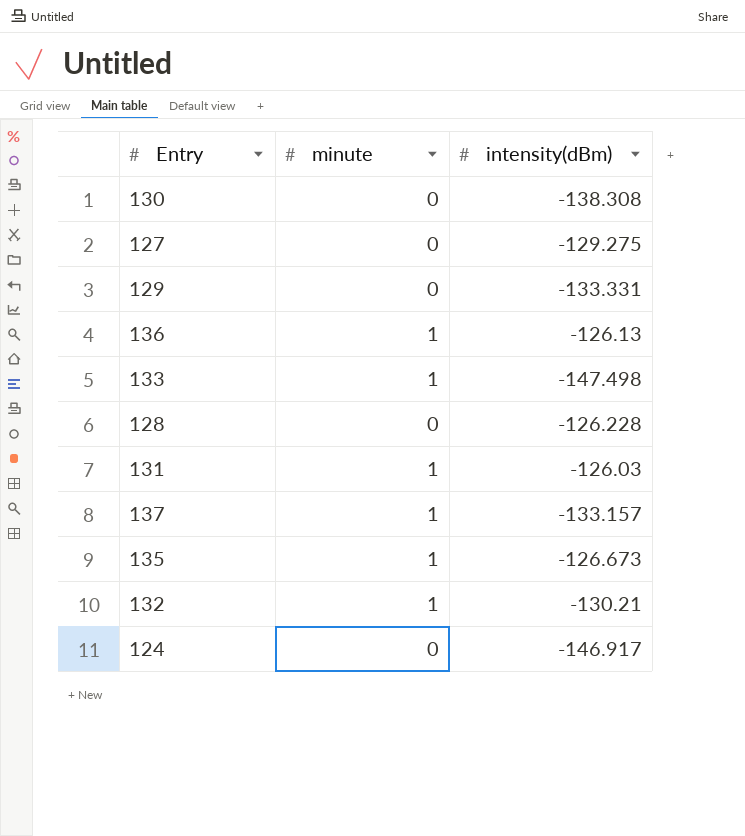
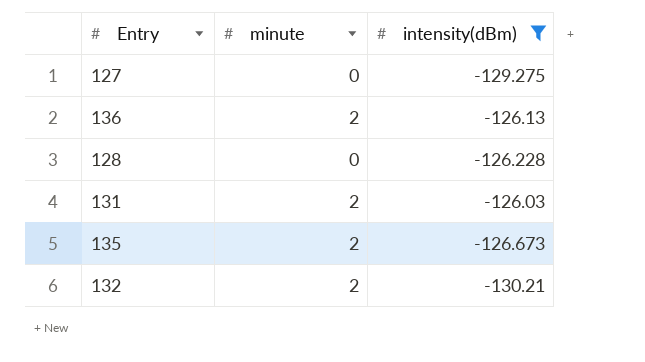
filter: none -> intensity(dBm) >= -130.21
136 | minute: 1 -> 2
131 | minute: 1 -> 2
135 | minute: 1 -> 2
132 | minute: 1 -> 2

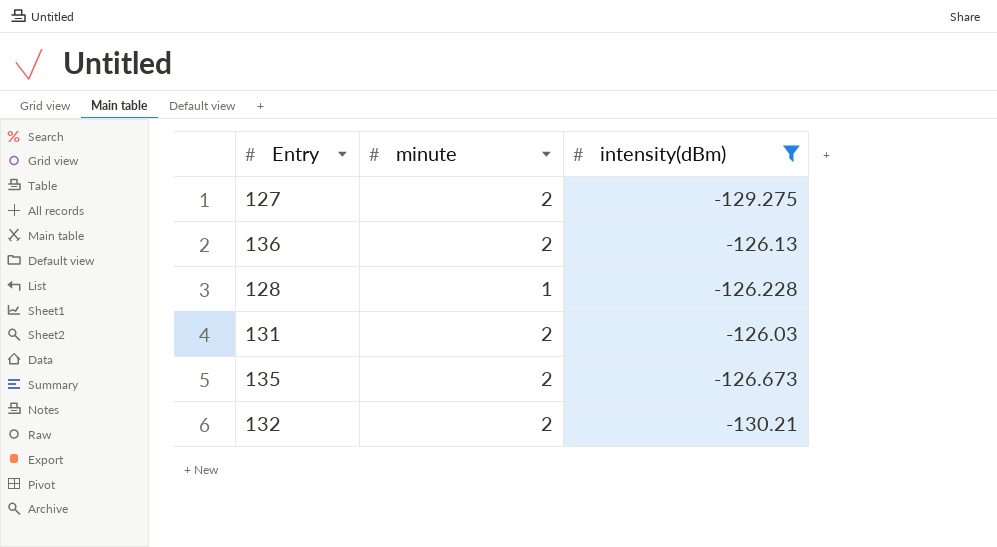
127 | minute: 0 -> 2
128 | minute: 0 -> 1

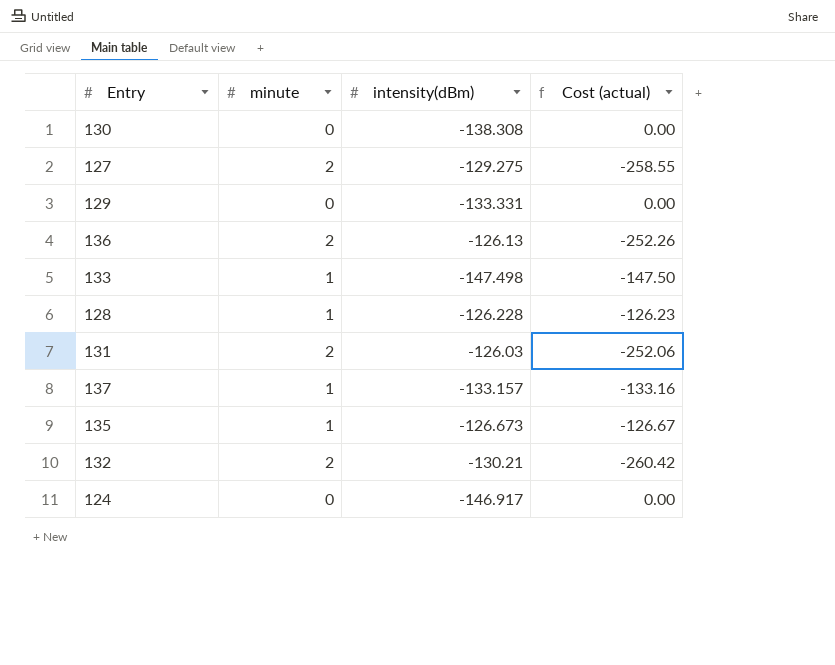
filter: intensity(dBm) >= -130.21 -> none
column Cost (actual) | formula: none -> [minute] * [intensity(dBm)]
135 | minute: 2 -> 1

